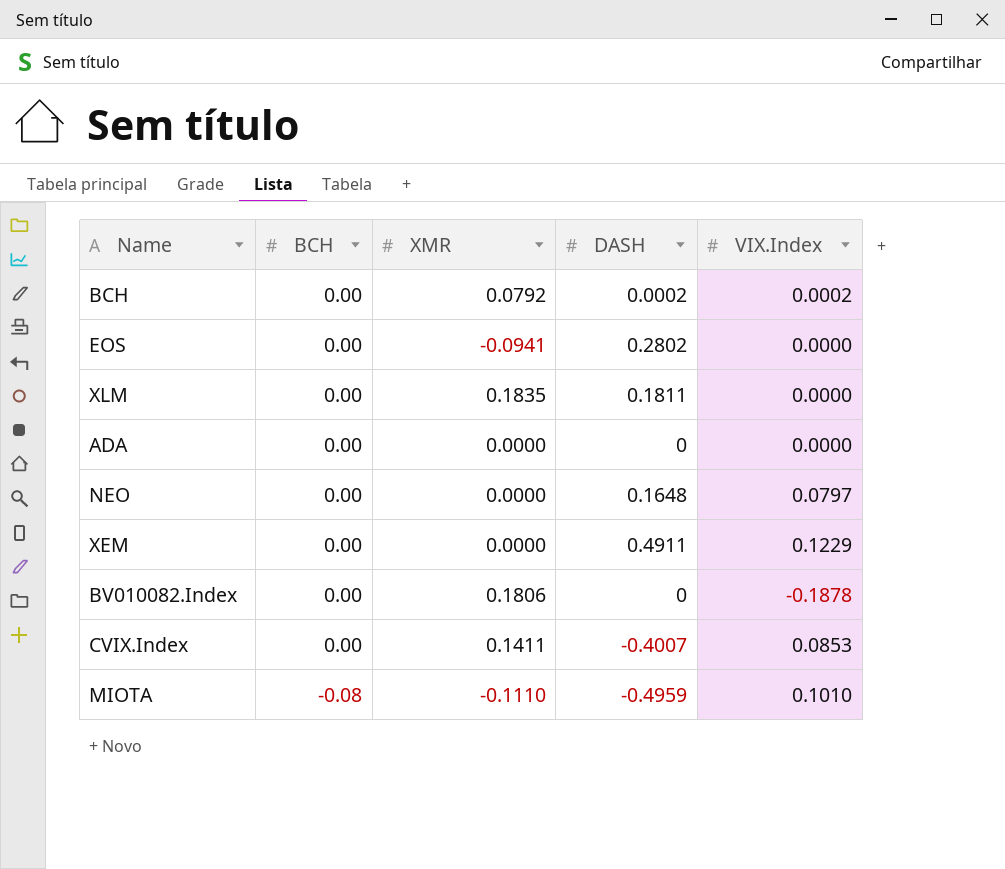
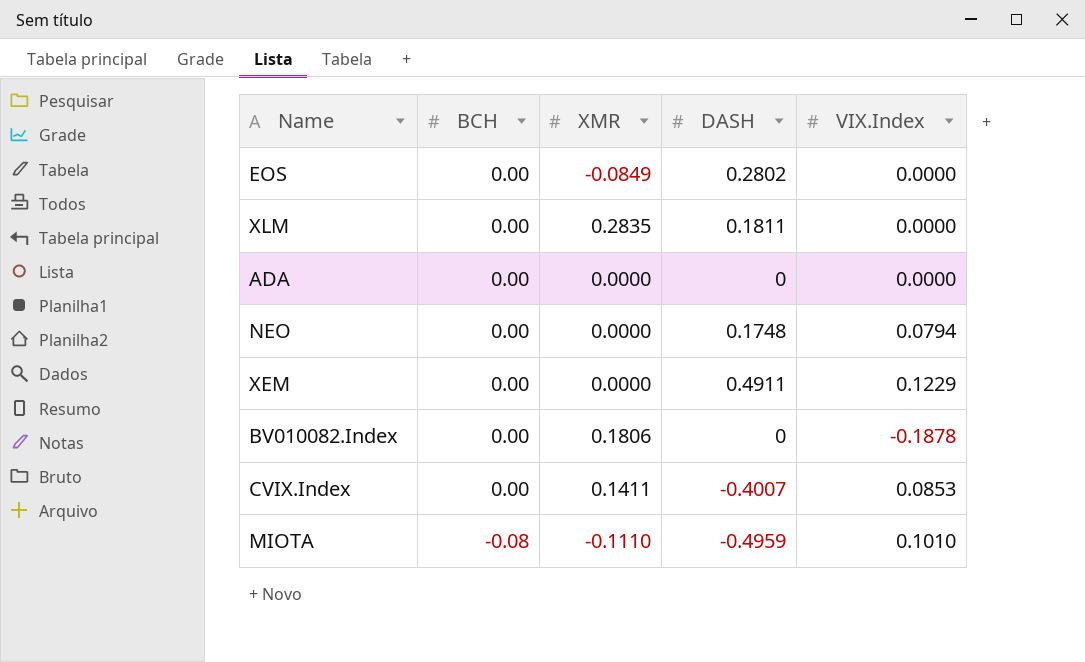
row BCH: 0.00 | 0.0792 | 0.0002 | 0.0002 -> none
EOS | XMR: -0.0941 -> -0.0849
XLM | XMR: 0.1835 -> 0.2835
NEO | DASH: 0.1648 -> 0.1748
NEO | VIX.Index: 0.0797 -> 0.0794

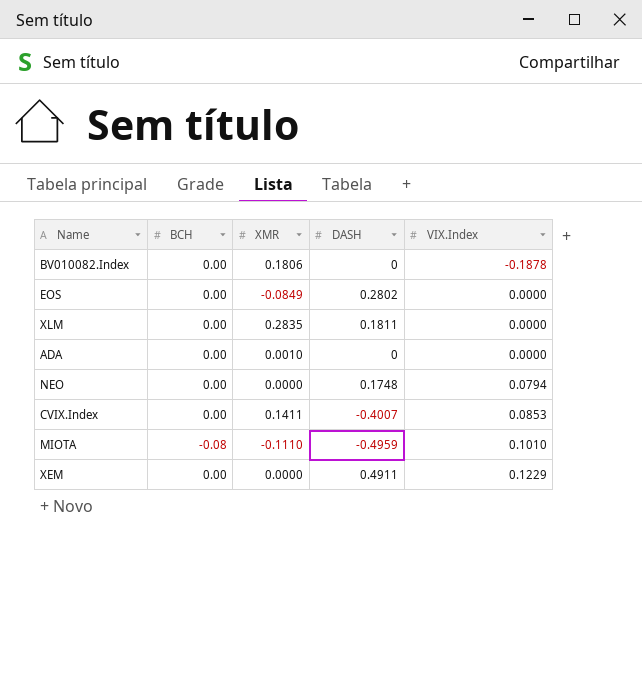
row order: BCH descending -> VIX.Index ascending
ADA | XMR: 0.0000 -> 0.0010

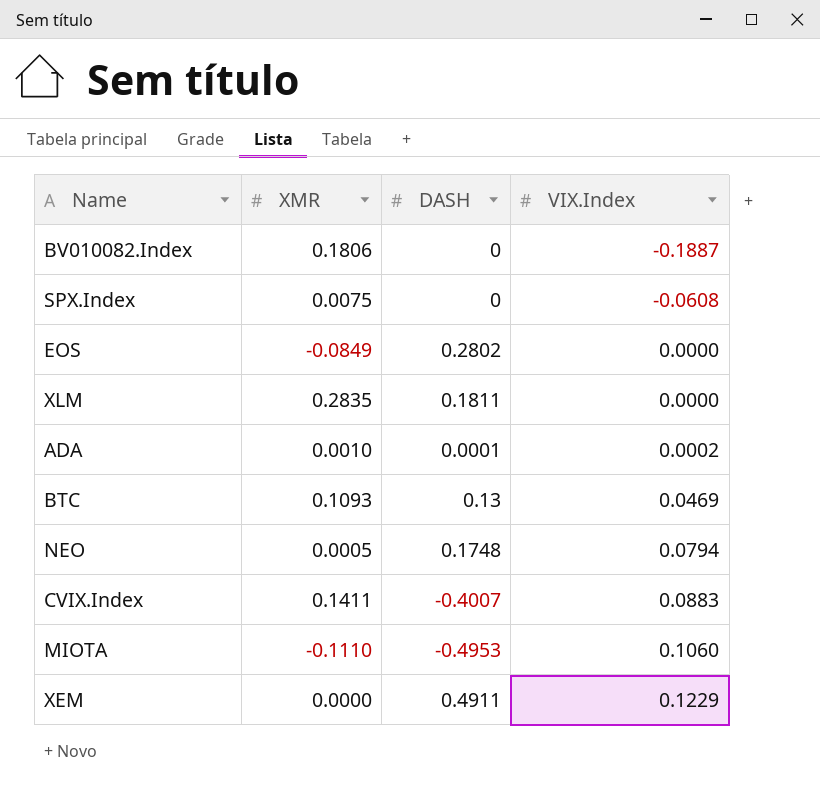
column BCH | position: 2 -> none
BV010082.Index | VIX.Index: -0.1878 -> -0.1887
row SPX.Index: none -> 0.0075 | 0 | -0.0608
ADA | DASH: 0 -> 0.0001
ADA | VIX.Index: 0.0000 -> 0.0002
row BTC: none -> 0.1093 | 0.13 | 0.0469
NEO | XMR: 0.0000 -> 0.0005
CVIX.Index | VIX.Index: 0.0853 -> 0.0883
MIOTA | DASH: -0.4959 -> -0.4953
MIOTA | VIX.Index: 0.1010 -> 0.1060

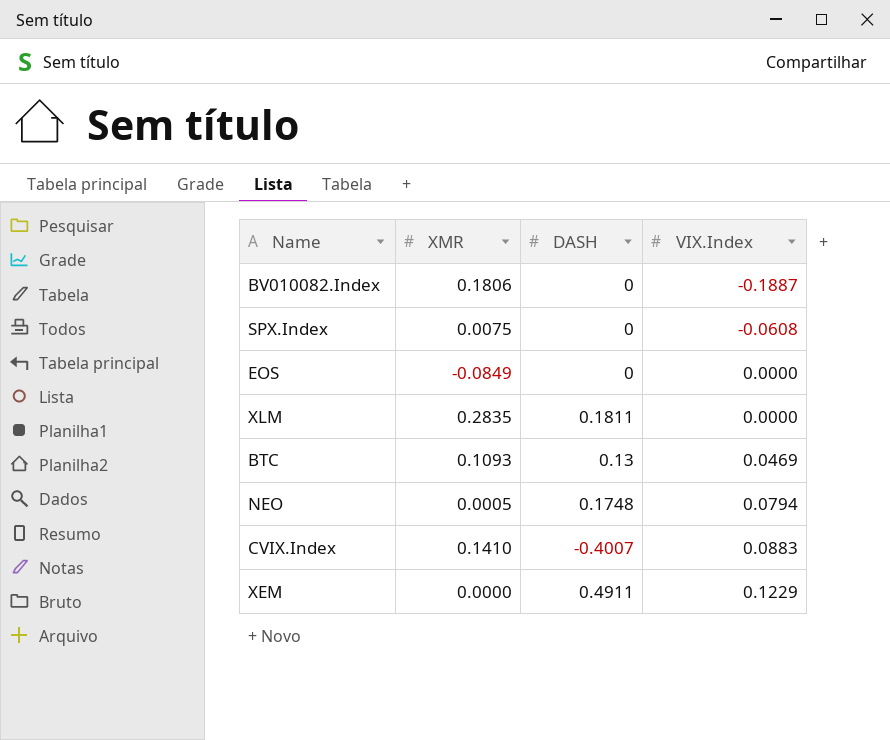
row ADA: 0.0010 | 0.0001 | 0.0002 -> none
row MIOTA: -0.1110 | -0.4953 | 0.1060 -> none
EOS | DASH: 0.2802 -> 0
CVIX.Index | XMR: 0.1411 -> 0.1410

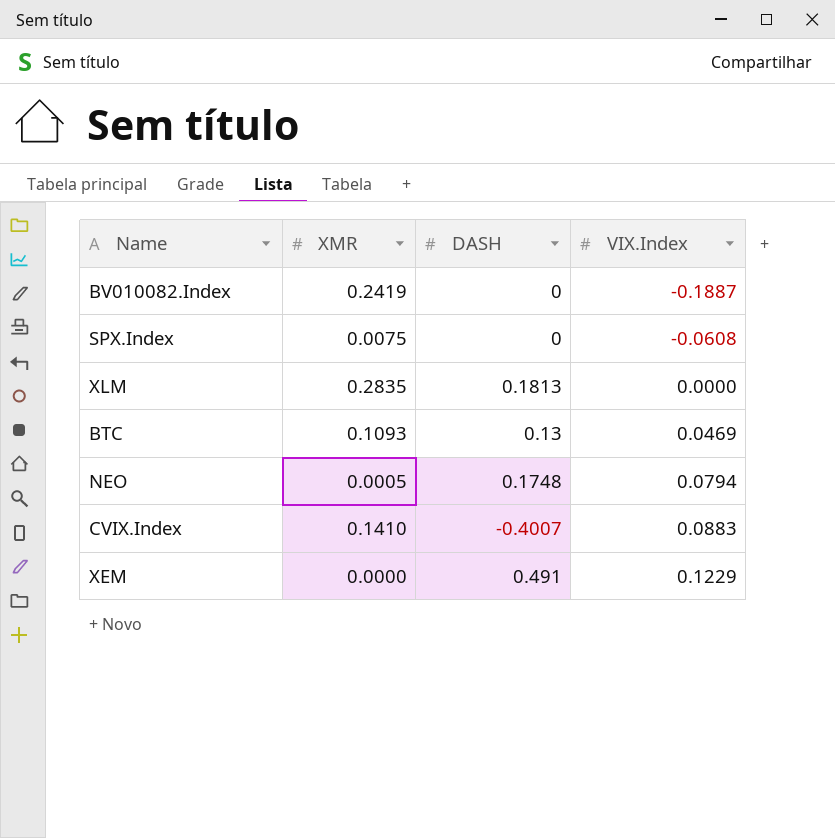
row EOS: -0.0849 | 0 | 0.0000 -> none
BV010082.Index | XMR: 0.1806 -> 0.2419
XLM | DASH: 0.1811 -> 0.1813
XEM | DASH: 0.4911 -> 0.491

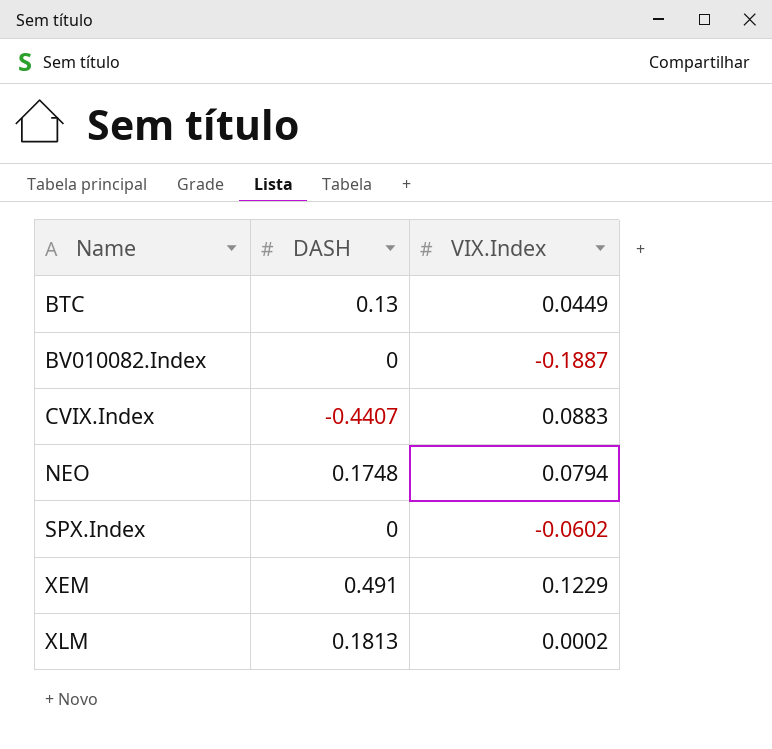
row order: VIX.Index ascending -> Name ascending
column XMR | position: 2 -> none
BTC | VIX.Index: 0.0469 -> 0.0449
CVIX.Index | DASH: -0.4007 -> -0.4407
SPX.Index | VIX.Index: -0.0608 -> -0.0602
XLM | VIX.Index: 0.0000 -> 0.0002

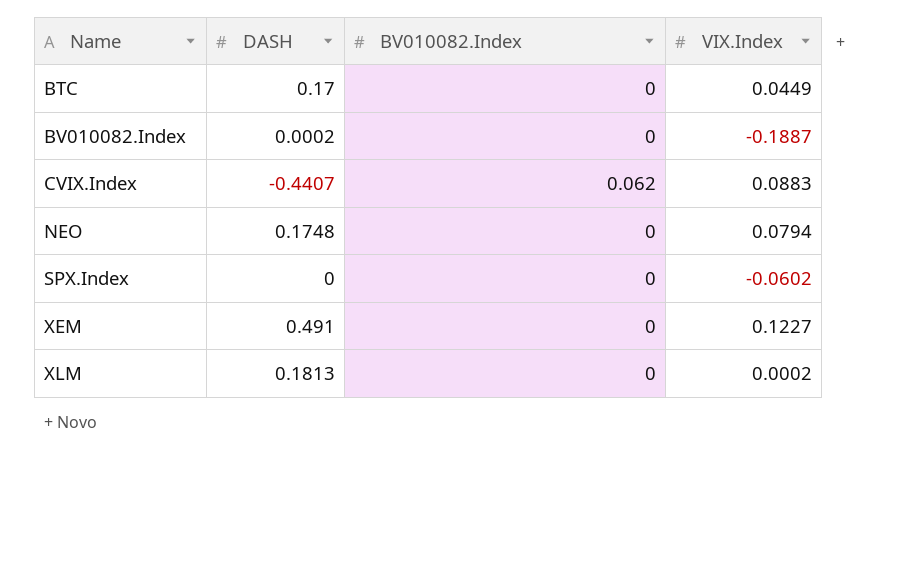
column BV010082.Index | position: none -> 3
BTC | DASH: 0.13 -> 0.17
BV010082.Index | DASH: 0 -> 0.0002
XEM | VIX.Index: 0.1229 -> 0.1227

